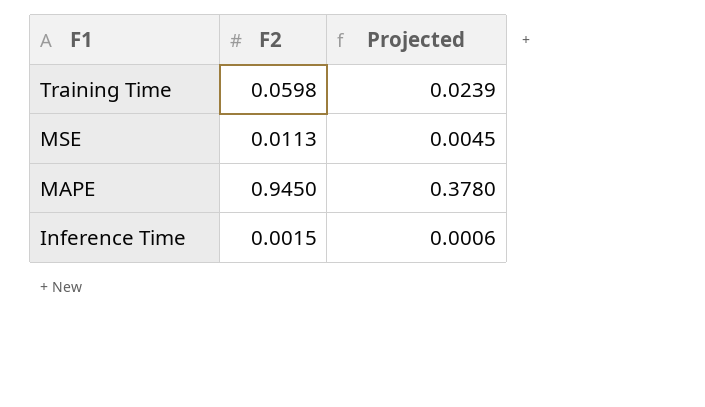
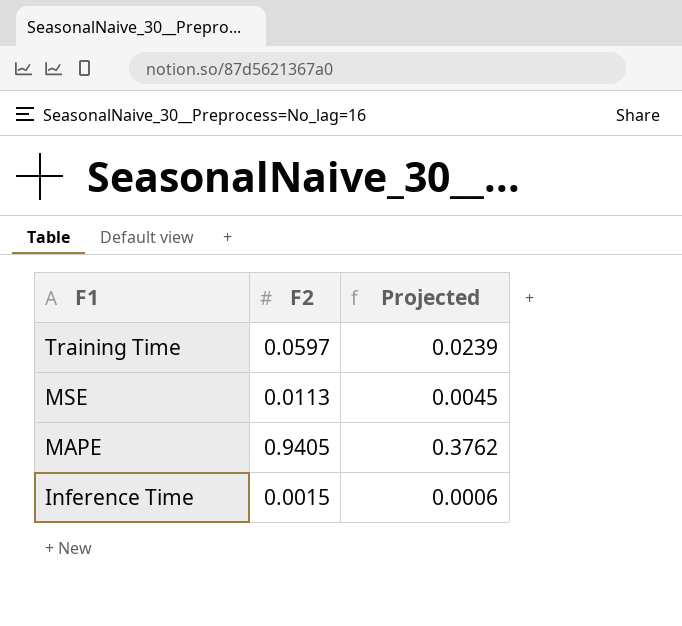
Training Time | F2: 0.0598 -> 0.0597
MAPE | F2: 0.9450 -> 0.9405
MAPE | Projected: 0.3780 -> 0.3762

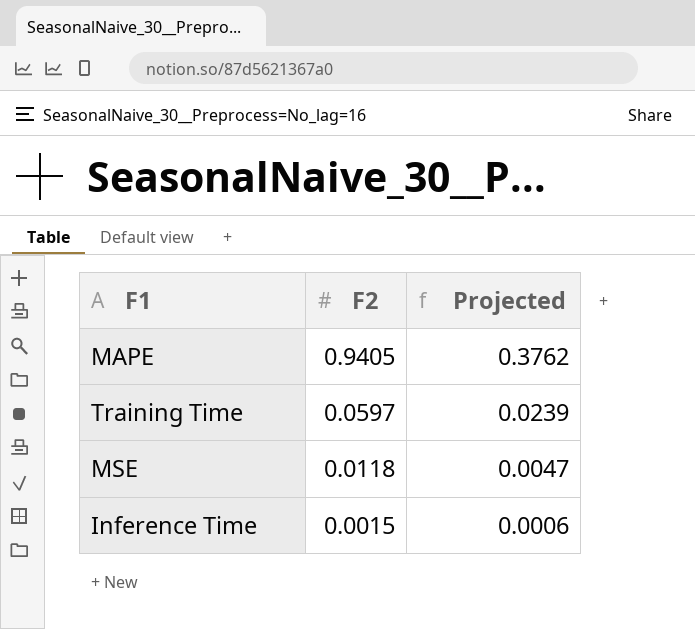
row order: F1 descending -> F2 descending
MSE | F2: 0.0113 -> 0.0118
MSE | Projected: 0.0045 -> 0.0047

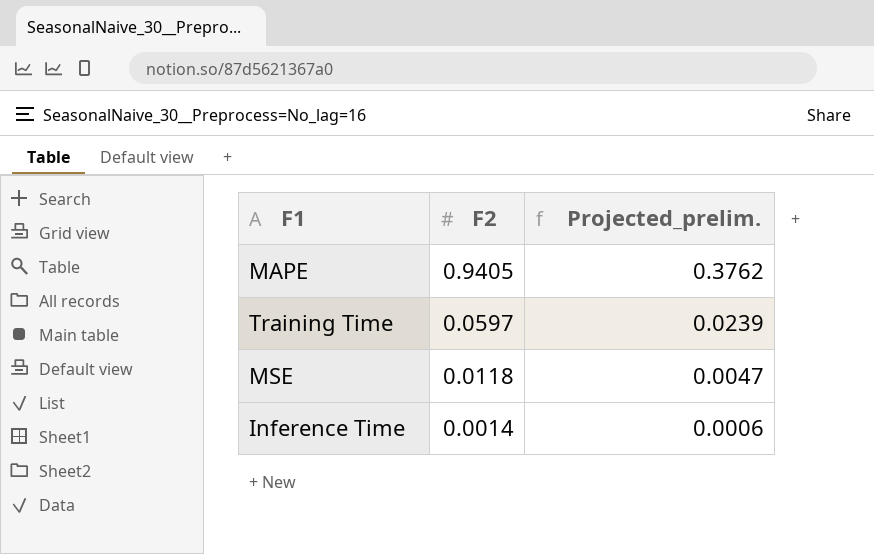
column name: Projected -> Projected_prelim.
Inference Time | F2: 0.0015 -> 0.0014

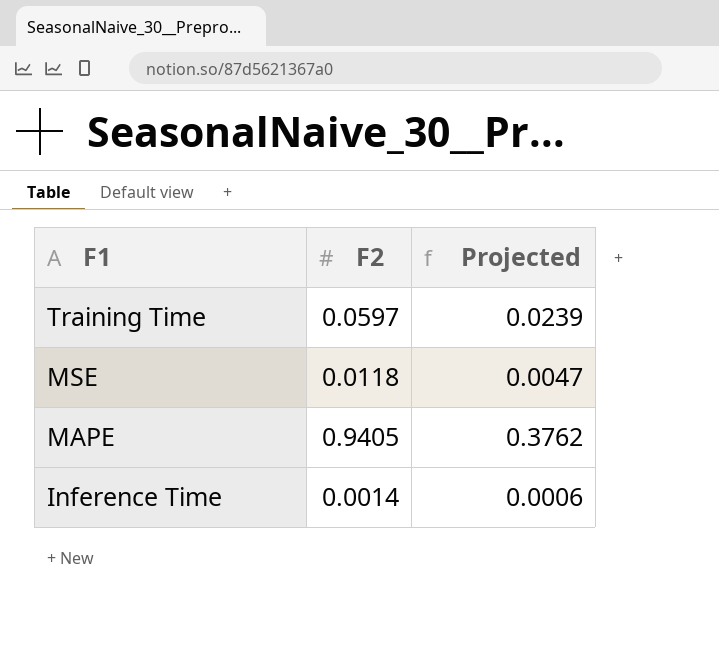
row order: F2 descending -> F1 descending
column name: Projected_prelim. -> Projected

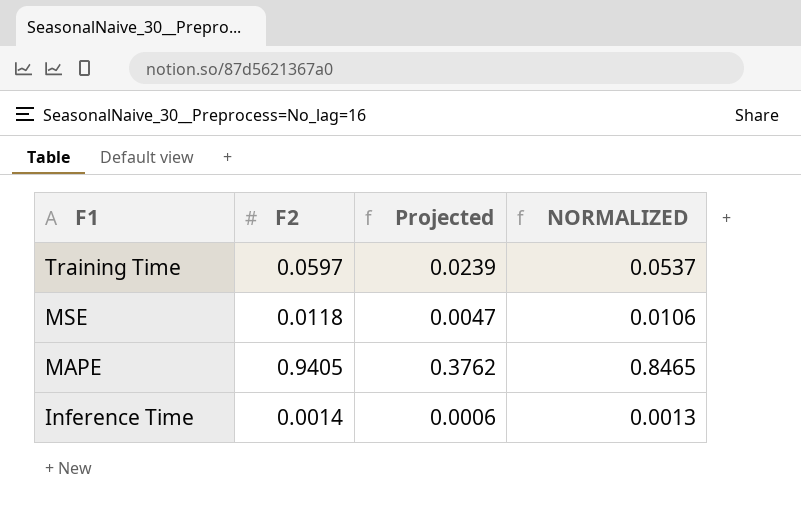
column NORMALIZED | formula: none -> [F2] * 0.9

